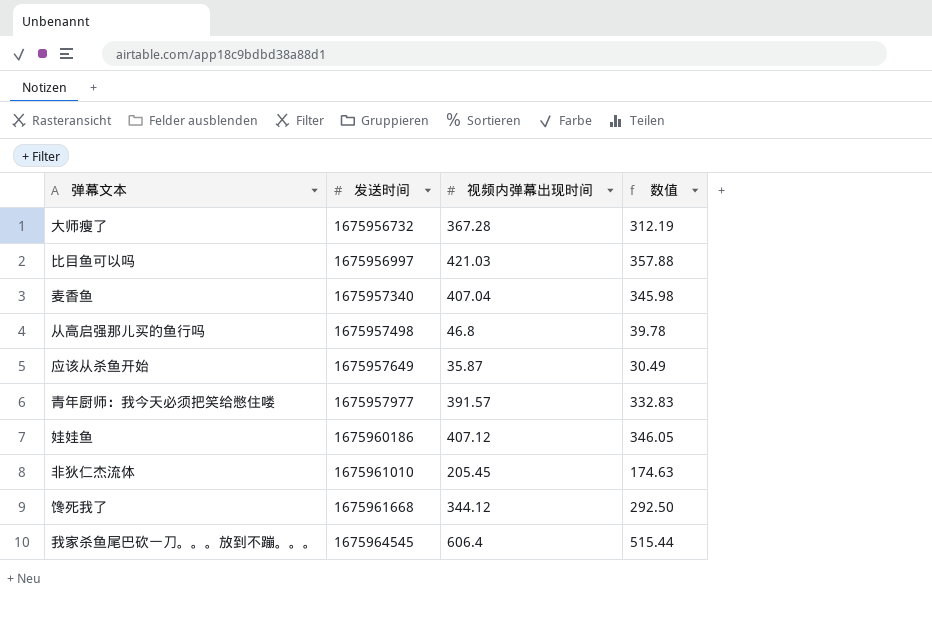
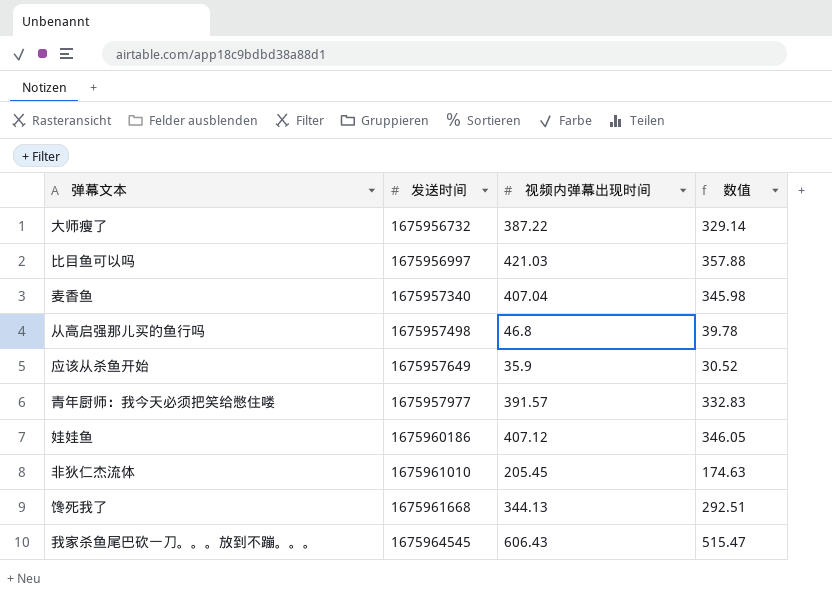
大师瘦了 | 视频内弹幕出现时间: 367.28 -> 387.22
大师瘦了 | 数值: 312.19 -> 329.14
应该从杀鱼开始 | 视频内弹幕出现时间: 35.87 -> 35.9
应该从杀鱼开始 | 数值: 30.49 -> 30.52
馋死我了 | 视频内弹幕出现时间: 344.12 -> 344.13
馋死我了 | 数值: 292.50 -> 292.51
我家杀鱼尾巴砍一刀。。。放到不蹦。。。 | 视频内弹幕出现时间: 606.4 -> 606.43
我家杀鱼尾巴砍一刀。。。放到不蹦。。。 | 数值: 515.44 -> 515.47

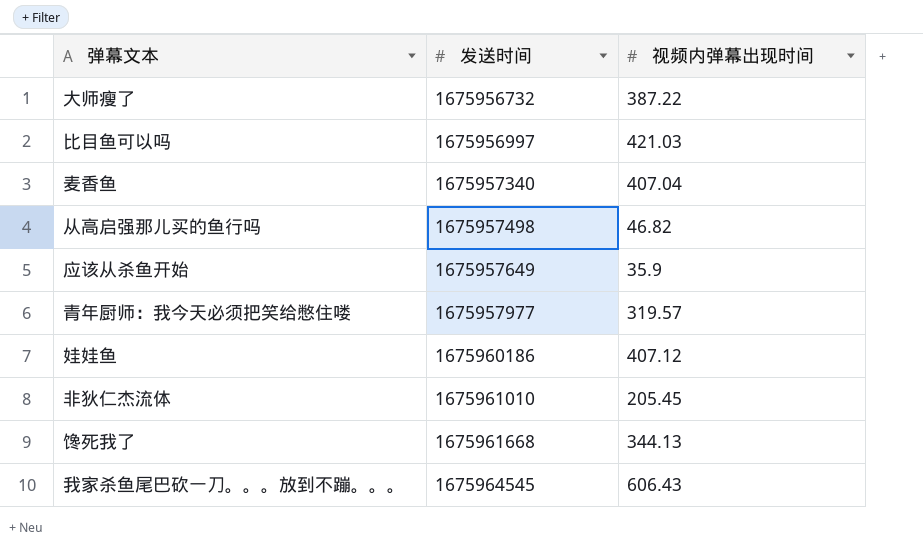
column 数值 | formula: [视频内弹幕出现时间] * 0.85 -> none
从高启强那儿买的鱼行吗 | 视频内弹幕出现时间: 46.8 -> 46.82
青年厨师：我今天必须把笑给憋住喽 | 视频内弹幕出现时间: 391.57 -> 319.57

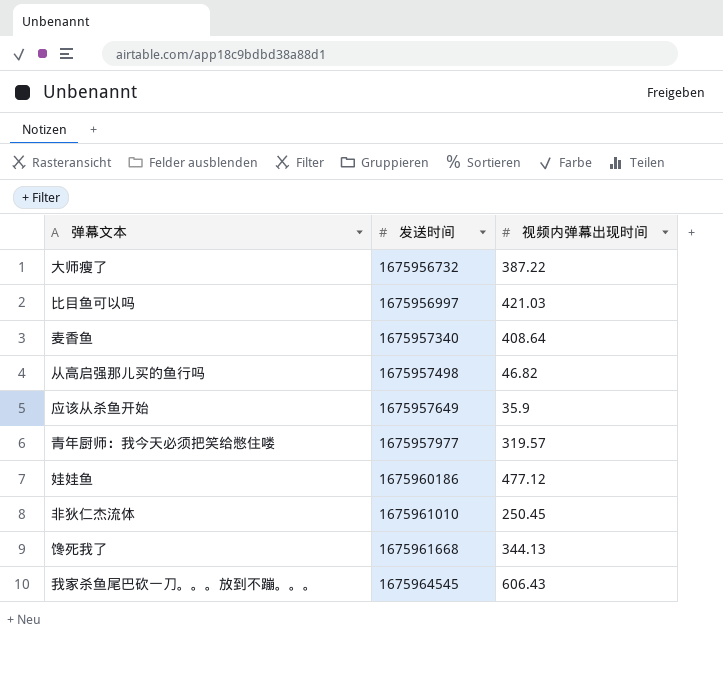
麦香鱼 | 视频内弹幕出现时间: 407.04 -> 408.64
娃娃鱼 | 视频内弹幕出现时间: 407.12 -> 477.12
非狄仁杰流体 | 视频内弹幕出现时间: 205.45 -> 250.45

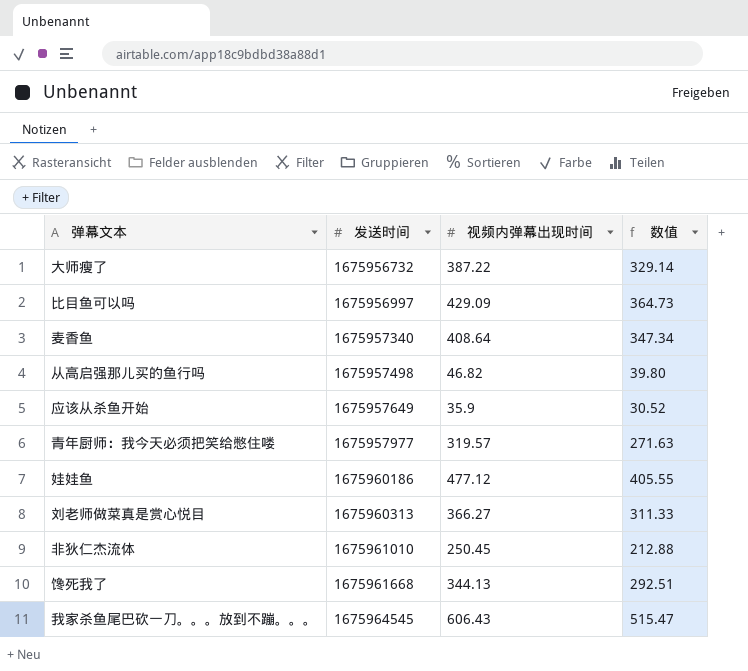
column 数值 | formula: none -> [视频内弹幕出现时间] * 0.85
比目鱼可以吗 | 视频内弹幕出现时间: 421.03 -> 429.09
row 刘老师做菜真是赏心悦目: none -> 1675960313 | 366.27 | 311.33

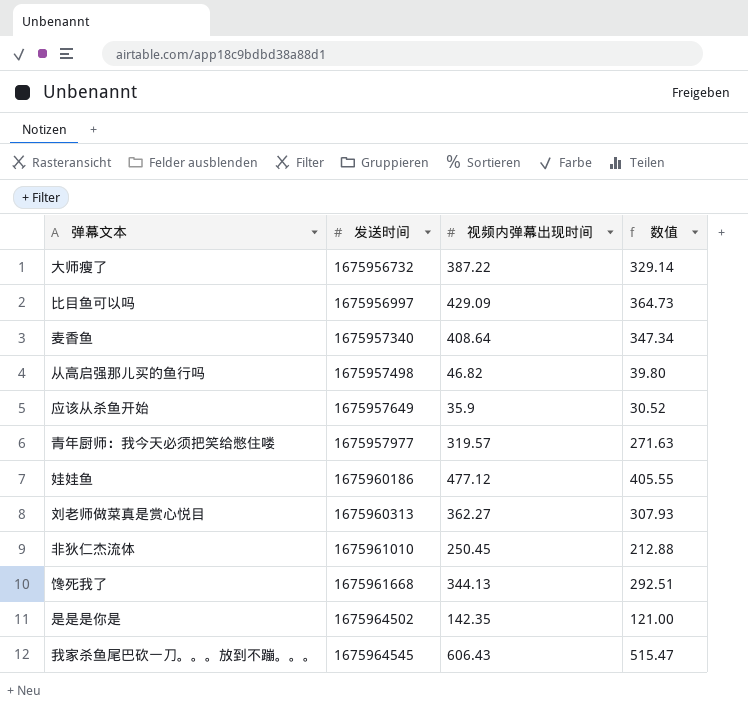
刘老师做菜真是赏心悦目 | 视频内弹幕出现时间: 366.27 -> 362.27
刘老师做菜真是赏心悦目 | 数值: 311.33 -> 307.93
row 是是是你是: none -> 1675964502 | 142.35 | 121.00

